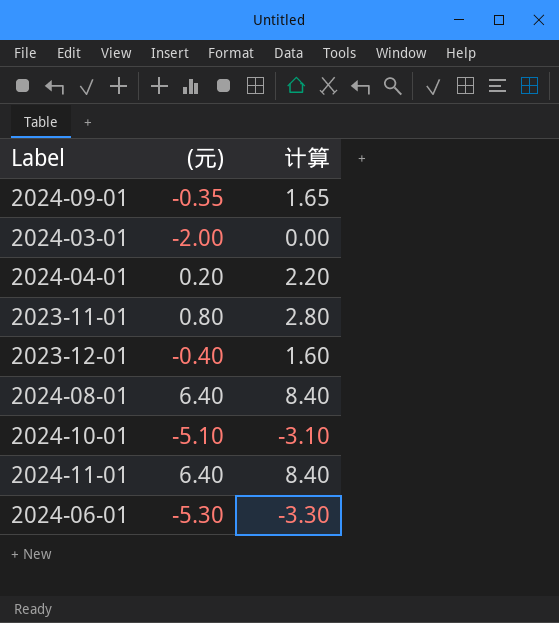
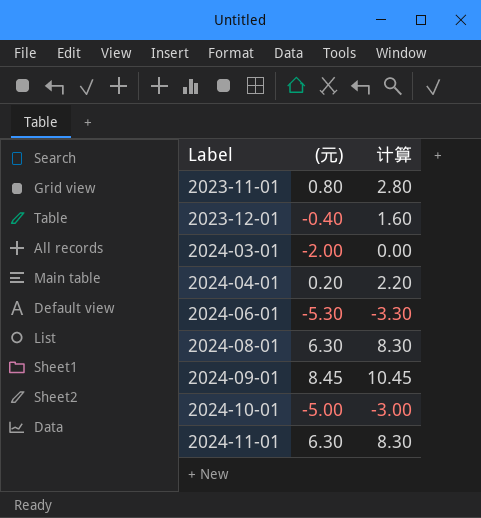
row order: none -> Label ascending
2024-08-01 | (元): 6.40 -> 6.30
2024-08-01 | 计算: 8.40 -> 8.30
2024-09-01 | (元): -0.35 -> 8.45
2024-09-01 | 计算: 1.65 -> 10.45
2024-10-01 | (元): -5.10 -> -5.00
2024-10-01 | 计算: -3.10 -> -3.00
2024-11-01 | (元): 6.40 -> 6.30
2024-11-01 | 计算: 8.40 -> 8.30

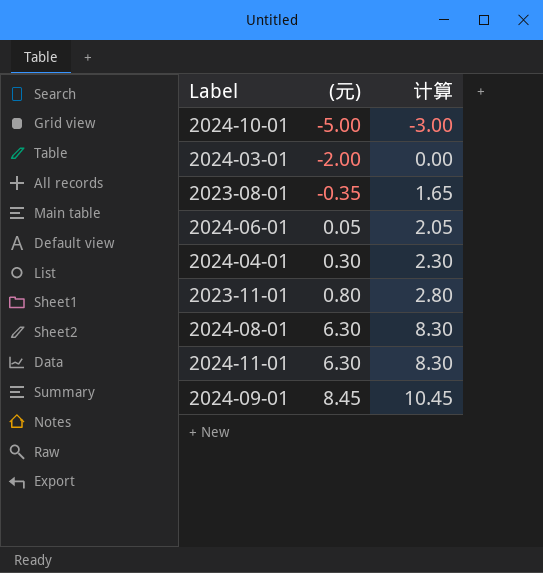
row order: Label ascending -> (元) ascending
row 2023-12-01: -0.40 | 1.60 -> none
row 2023-08-01: none -> -0.35 | 1.65
2024-06-01 | (元): -5.30 -> 0.05
2024-06-01 | 计算: -3.30 -> 2.05
2024-04-01 | (元): 0.20 -> 0.30
2024-04-01 | 计算: 2.20 -> 2.30

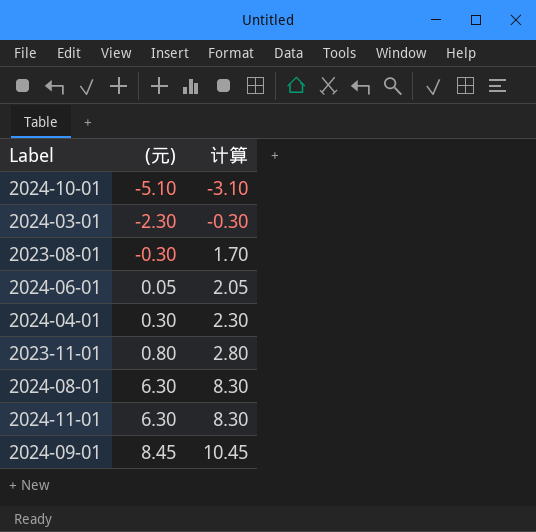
2024-10-01 | (元): -5.00 -> -5.10
2024-10-01 | 计算: -3.00 -> -3.10
2024-03-01 | (元): -2.00 -> -2.30
2024-03-01 | 计算: 0.00 -> -0.30
2023-08-01 | (元): -0.35 -> -0.30
2023-08-01 | 计算: 1.65 -> 1.70

